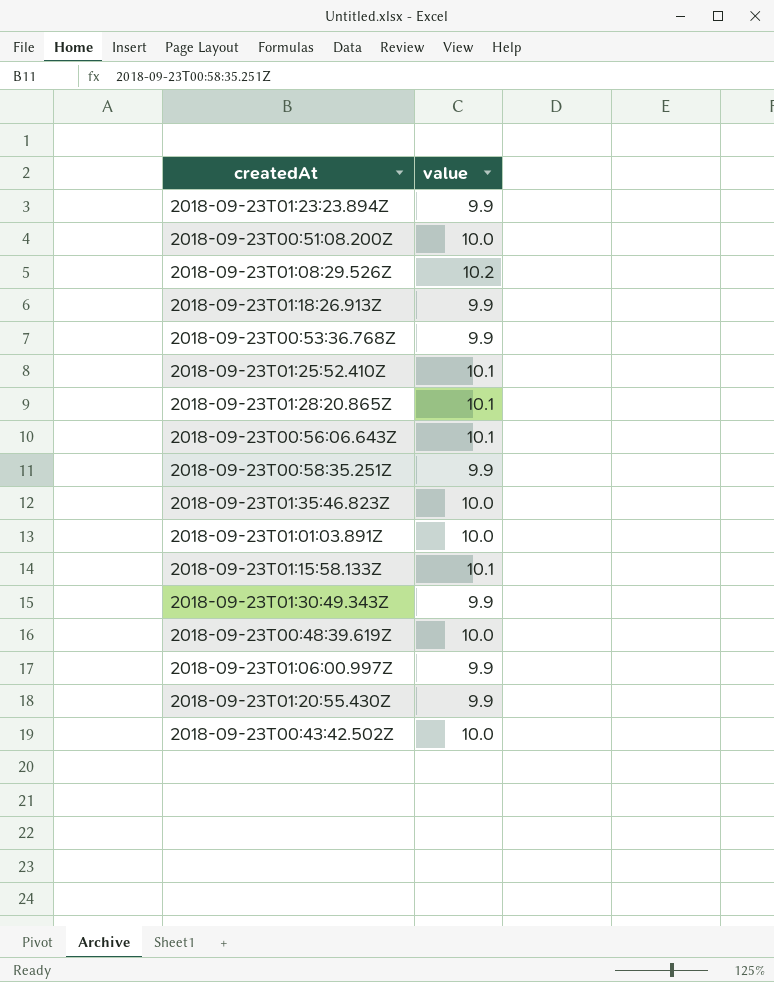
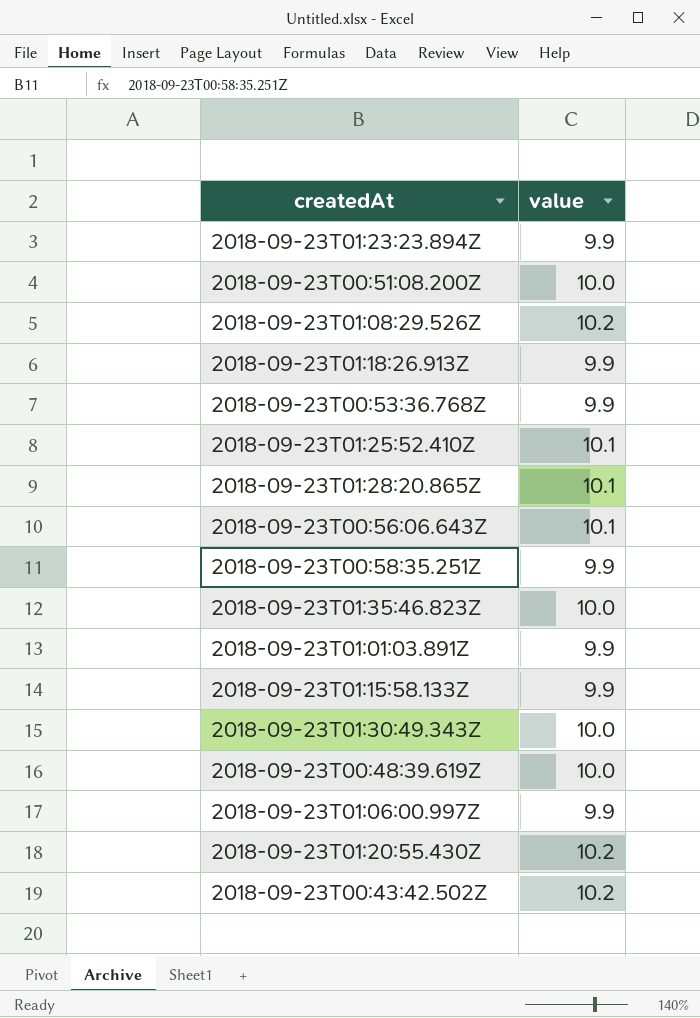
2018-09-23T01:01:03.891Z | value: 10.0 -> 9.9
2018-09-23T01:15:58.133Z | value: 10.1 -> 9.9
2018-09-23T01:30:49.343Z | value: 9.9 -> 10.0
2018-09-23T01:20:55.430Z | value: 9.9 -> 10.2
2018-09-23T00:43:42.502Z | value: 10.0 -> 10.2

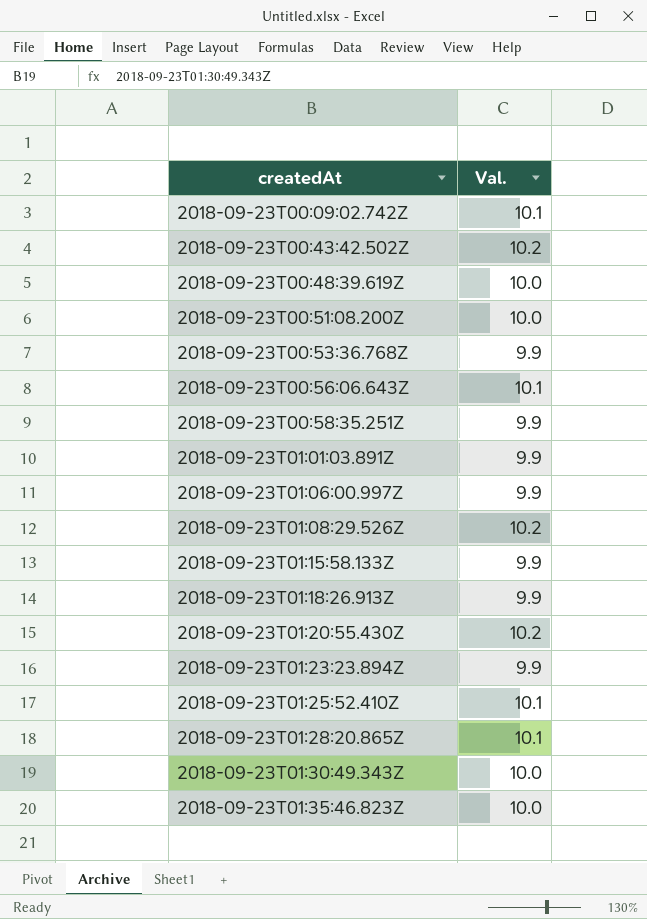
row order: none -> createdAt ascending
column name: value -> Val.
row 2018-09-23T00:09:02.742Z: none -> 10.1

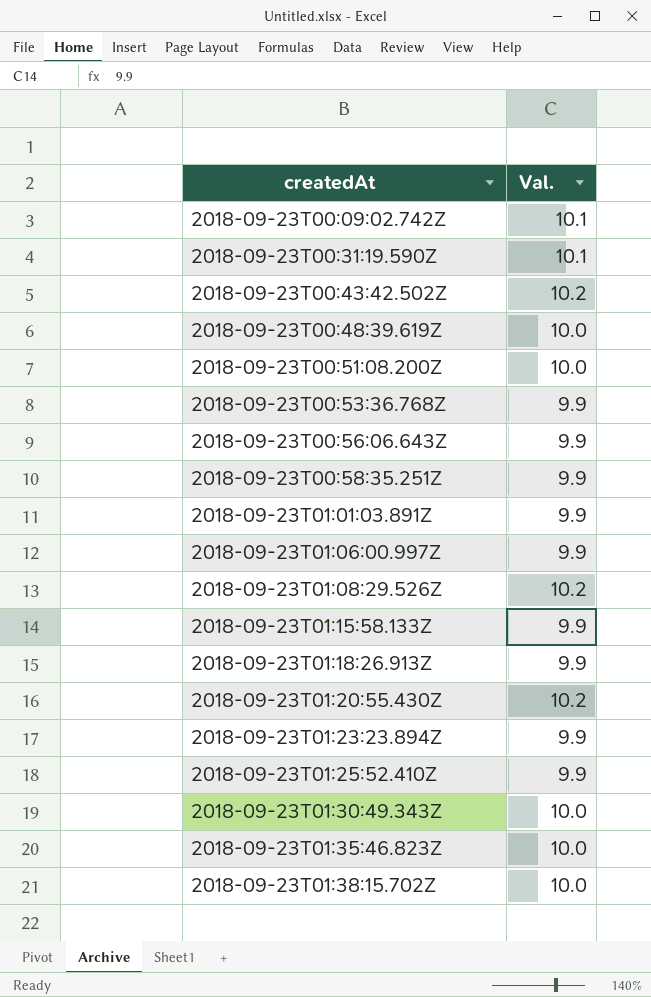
row 2018-09-23T01:28:20.865Z: 10.1 -> none
row 2018-09-23T00:31:19.590Z: none -> 10.1
2018-09-23T00:56:06.643Z | Val.: 10.1 -> 9.9
2018-09-23T01:25:52.410Z | Val.: 10.1 -> 9.9
row 2018-09-23T01:38:15.702Z: none -> 10.0

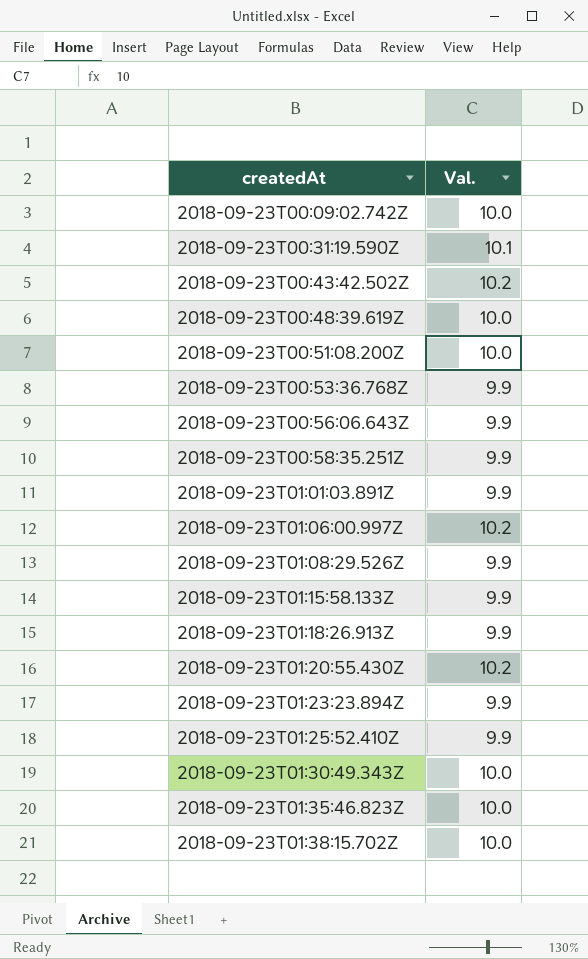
2018-09-23T00:09:02.742Z | Val.: 10.1 -> 10.0
2018-09-23T01:06:00.997Z | Val.: 9.9 -> 10.2
2018-09-23T01:08:29.526Z | Val.: 10.2 -> 9.9

